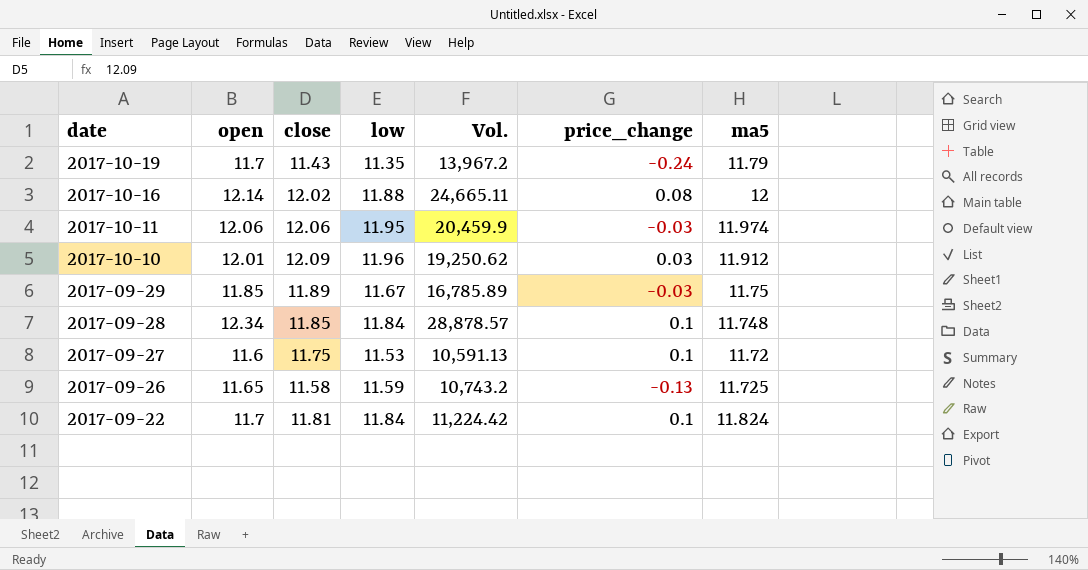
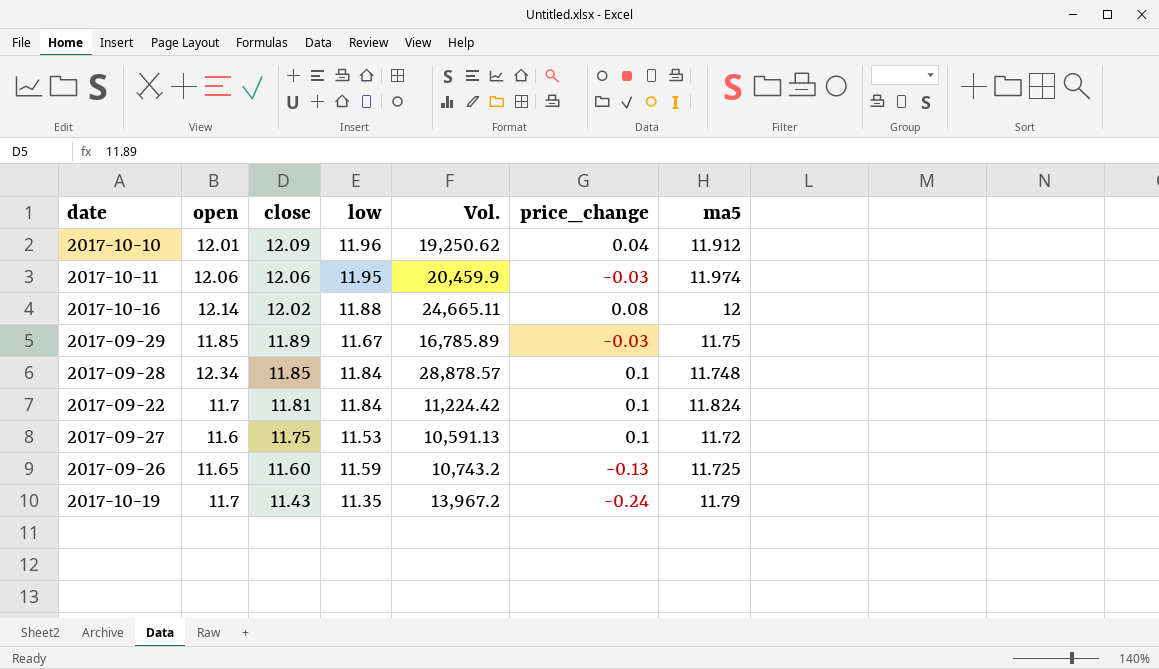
row order: date descending -> close descending
2017-10-10 | price_change: 0.03 -> 0.04
2017-09-26 | close: 11.58 -> 11.60

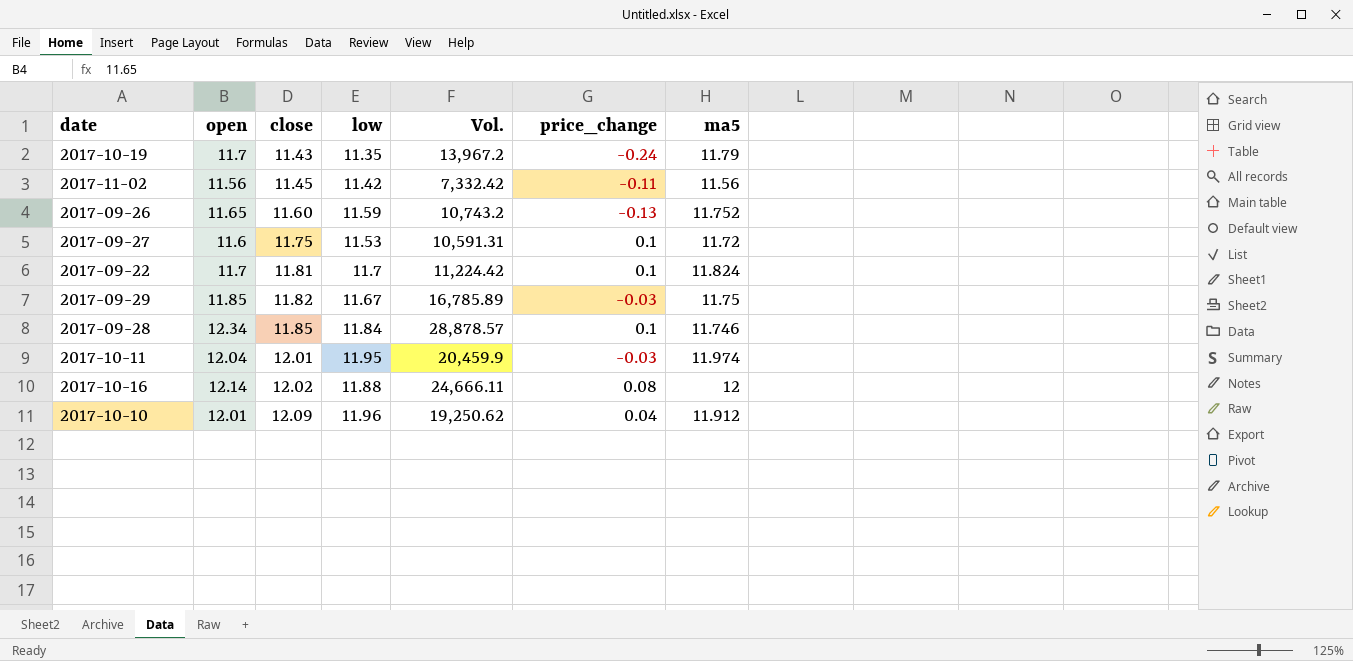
row order: close descending -> close ascending
row 2017-11-02: none -> 11.56 | 11.45 | 11.42 | 7,332.42 | -0.11 | 11.56
2017-09-26 | ma5: 11.725 -> 11.752
2017-09-27 | Vol.: 10,591.13 -> 10,591.31
2017-09-22 | low: 11.84 -> 11.7
2017-09-29 | close: 11.89 -> 11.82
2017-09-28 | ma5: 11.748 -> 11.746
2017-10-11 | open: 12.06 -> 12.04
2017-10-11 | close: 12.06 -> 12.01
2017-10-16 | Vol.: 24,665.11 -> 24,666.11

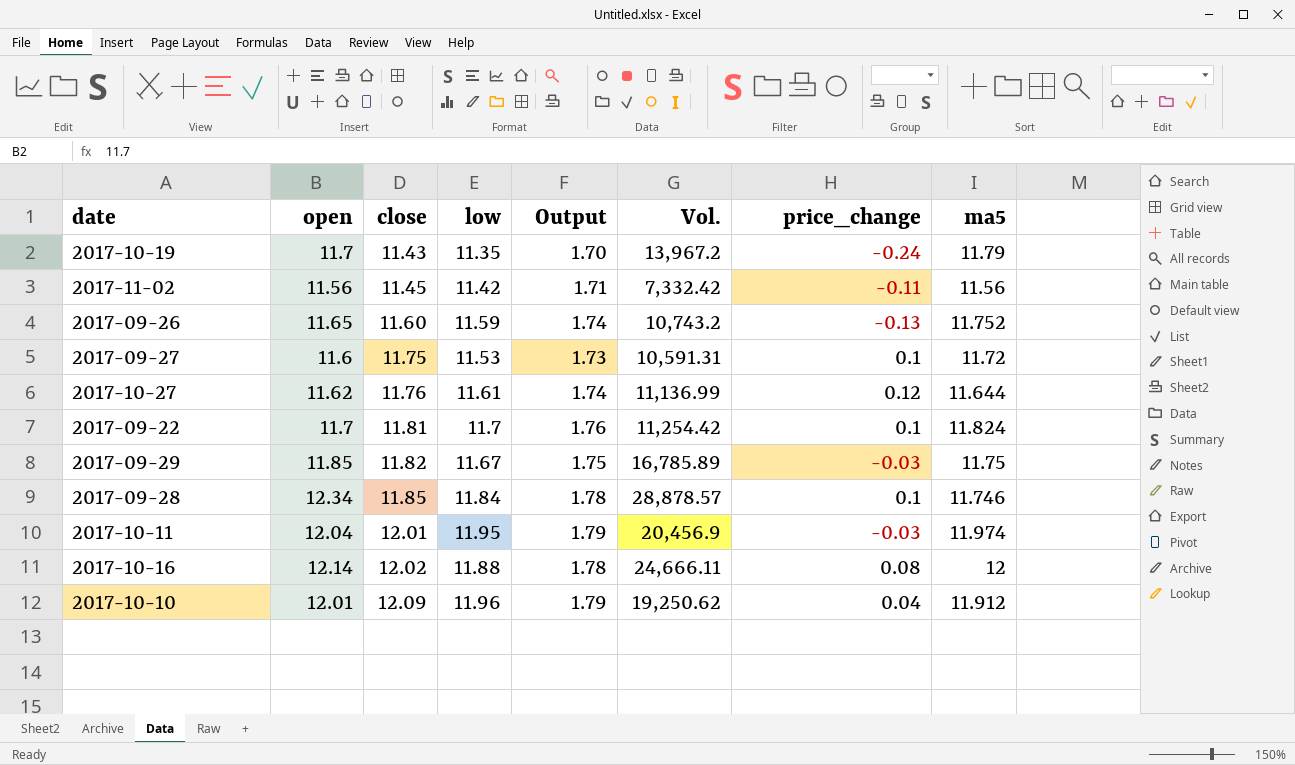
column Output | formula: none -> [low] * 0.15
row 2017-10-27: none -> 11.62 | 11.76 | 11.61 | 1.74 | 11,136.99 | 0.12 | 11.644
2017-09-22 | Vol.: 11,224.42 -> 11,254.42
2017-10-11 | Vol.: 20,459.9 -> 20,456.9

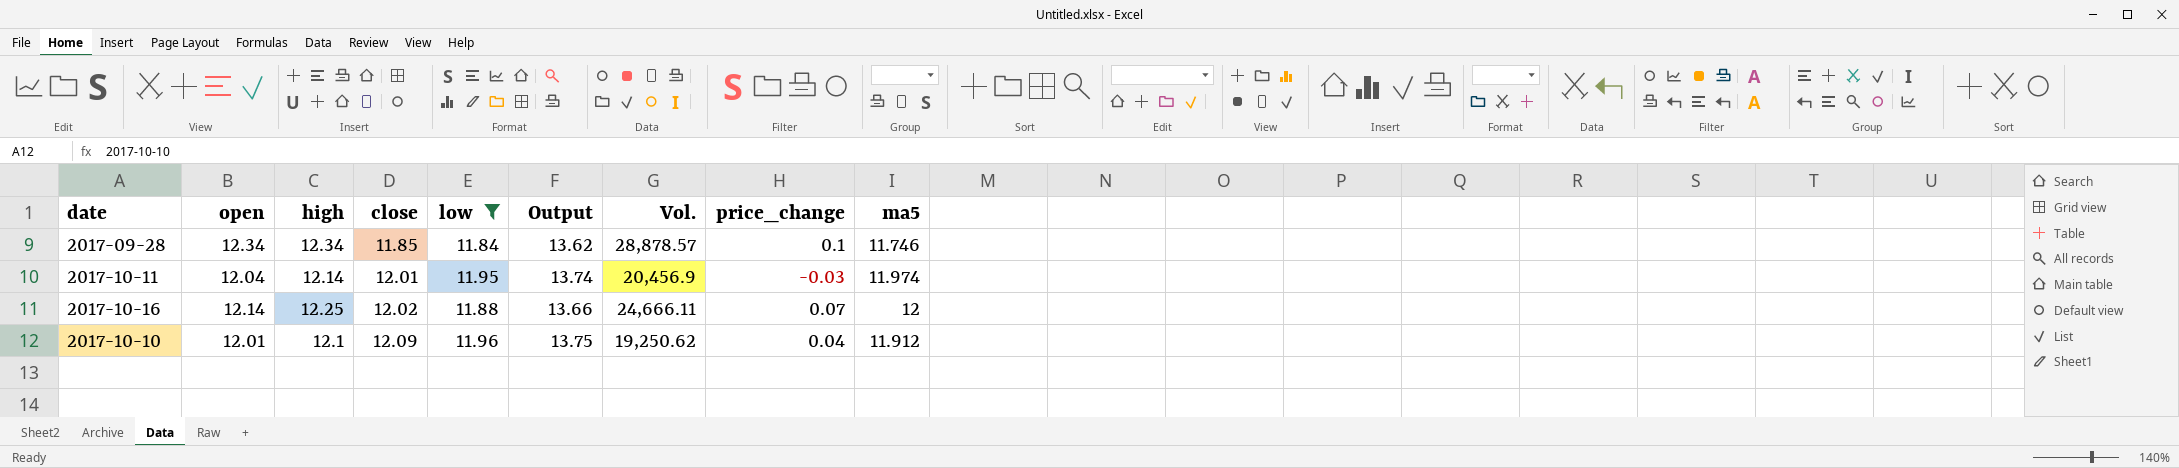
filter: none -> low >= 11.84
column high | position: none -> 3
column Output | formula: [low] * 0.15 -> [low] * 1.15
2017-10-16 | price_change: 0.08 -> 0.07

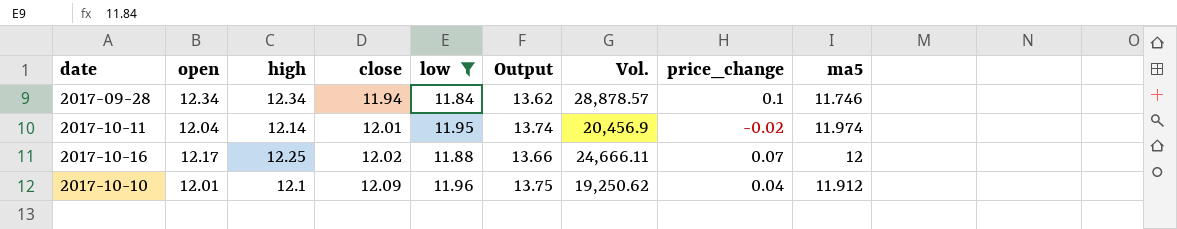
2017-09-28 | close: 11.85 -> 11.94
2017-10-11 | price_change: -0.03 -> -0.02
2017-10-16 | open: 12.14 -> 12.17

